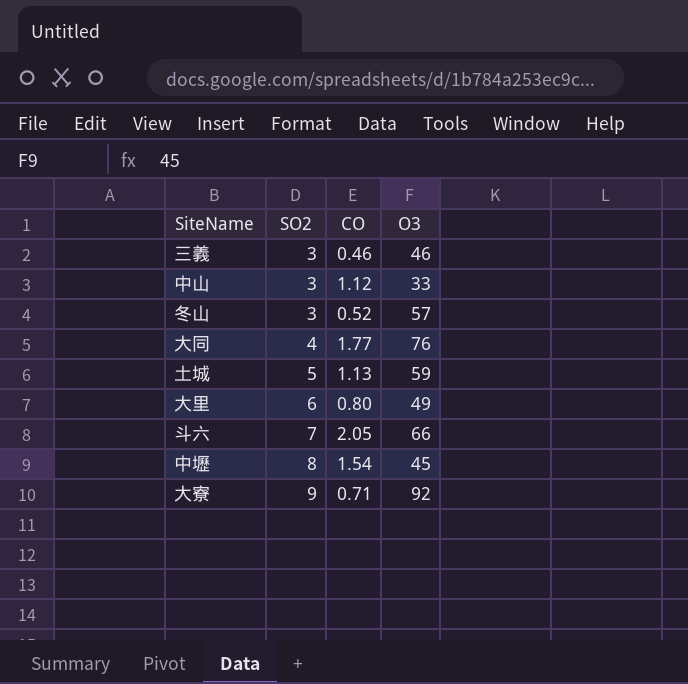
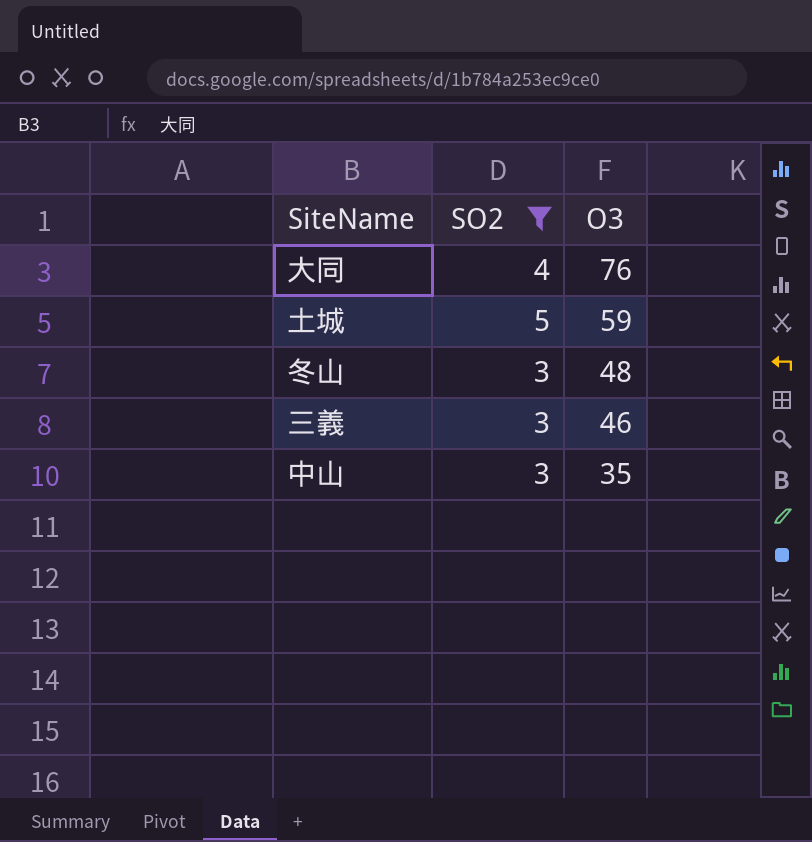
filter: none -> SO2 <= 5
row order: SO2 ascending -> O3 descending
column CO | position: 3 -> none
冬山 | O3: 57 -> 48
中山 | O3: 33 -> 35

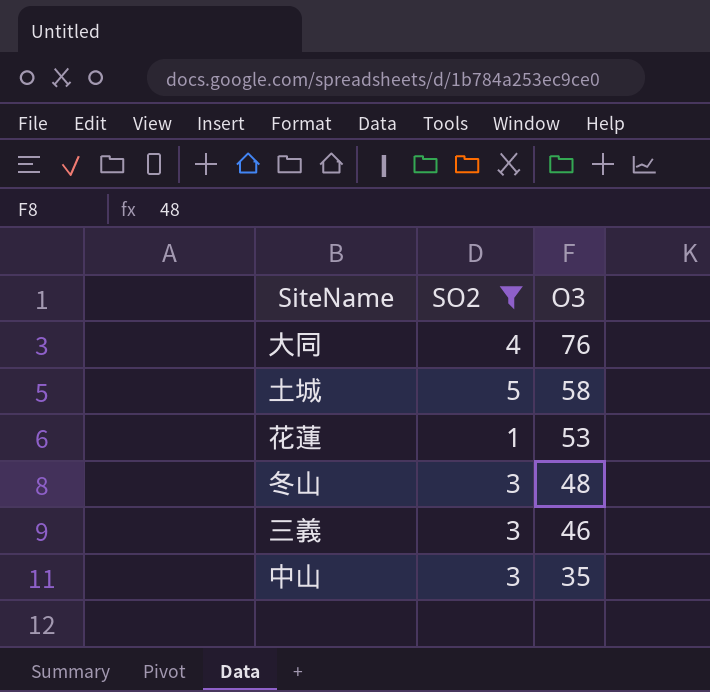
土城 | O3: 59 -> 58
row 花蓮: none -> 1 | 53

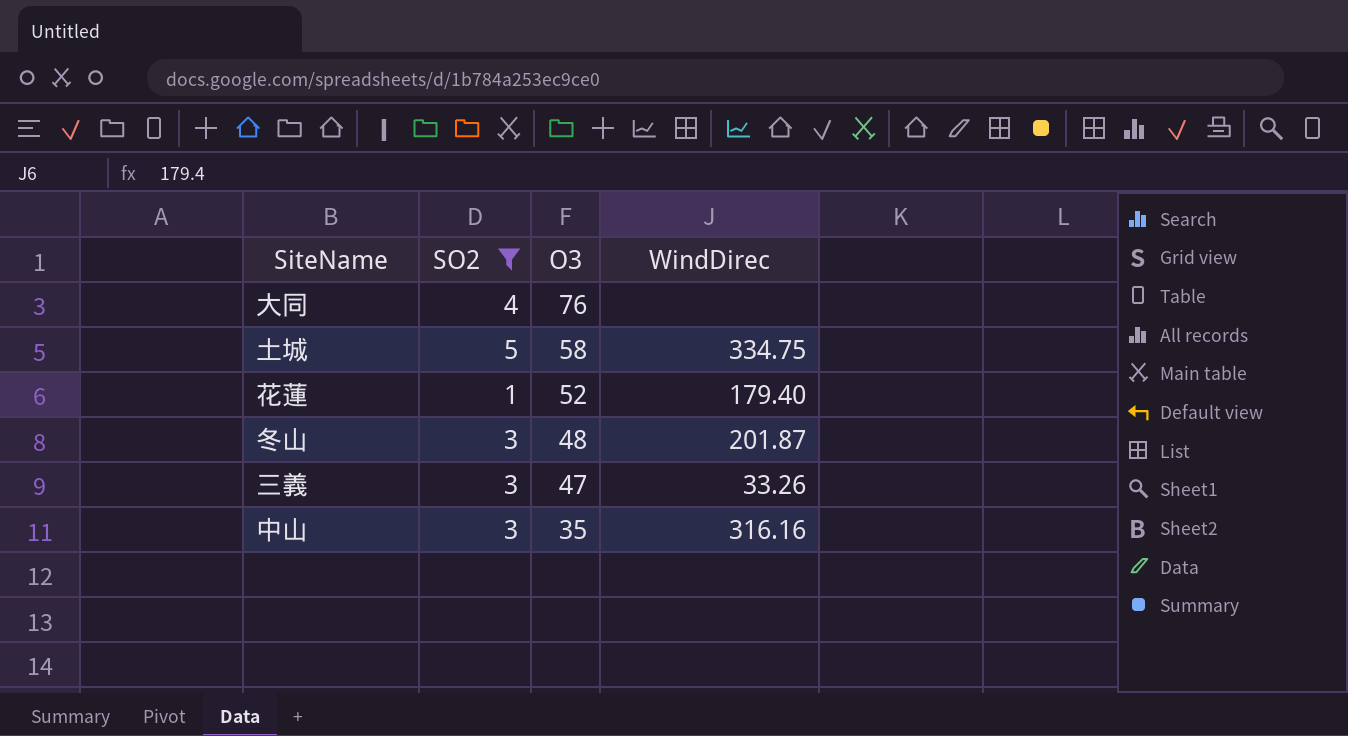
column WindDirec | position: none -> 4
花蓮 | O3: 53 -> 52
三義 | O3: 46 -> 47

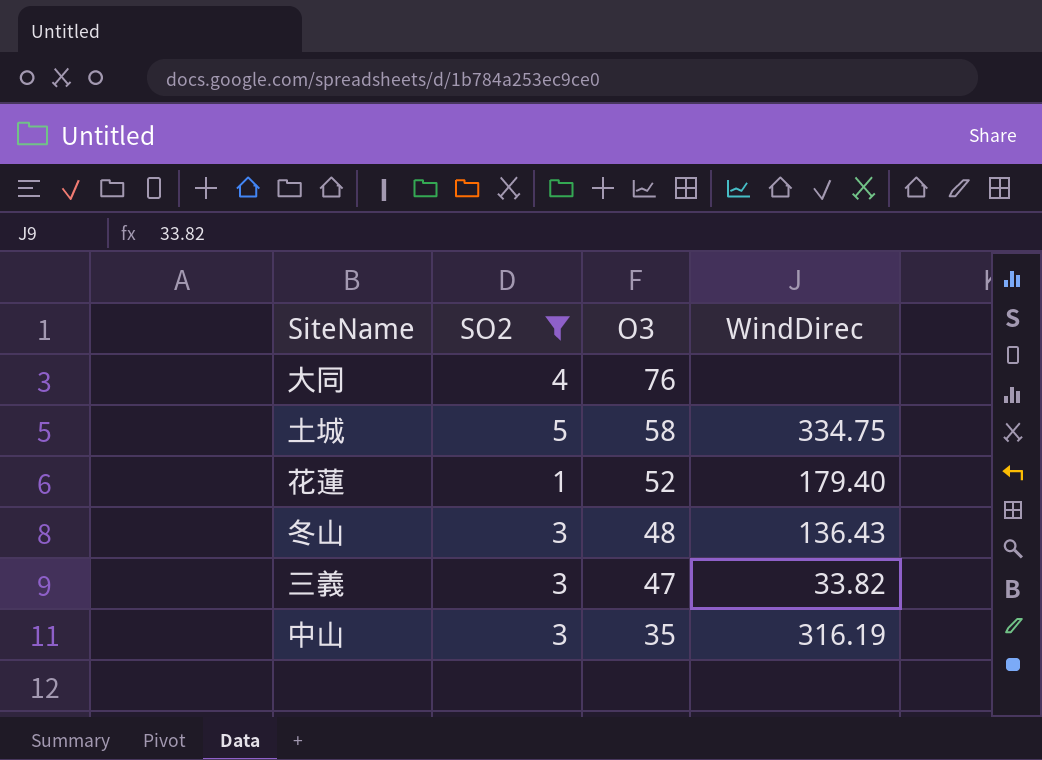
冬山 | WindDirec: 201.87 -> 136.43
三義 | WindDirec: 33.26 -> 33.82
中山 | WindDirec: 316.16 -> 316.19

